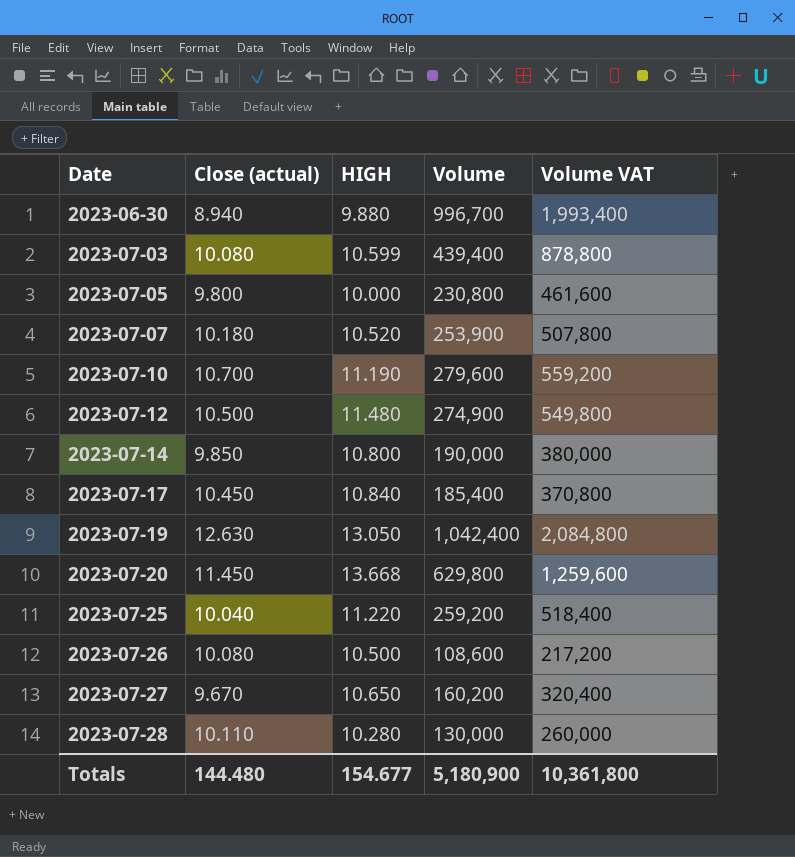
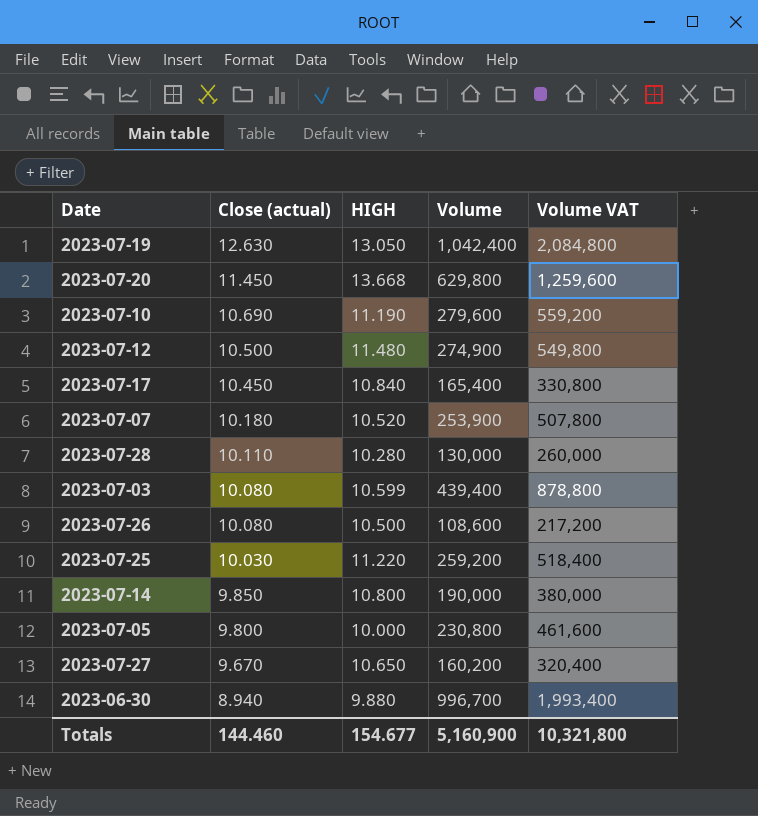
row order: Date ascending -> Close (actual) descending
2023-07-10 | Close (actual): 10.700 -> 10.690
2023-07-17 | Volume: 185,400 -> 165,400
2023-07-17 | Volume VAT: 370,800 -> 330,800
2023-07-25 | Close (actual): 10.040 -> 10.030
Totals | Close (actual): 144.480 -> 144.460
Totals | Volume: 5,180,900 -> 5,160,900
Totals | Volume VAT: 10,361,800 -> 10,321,800

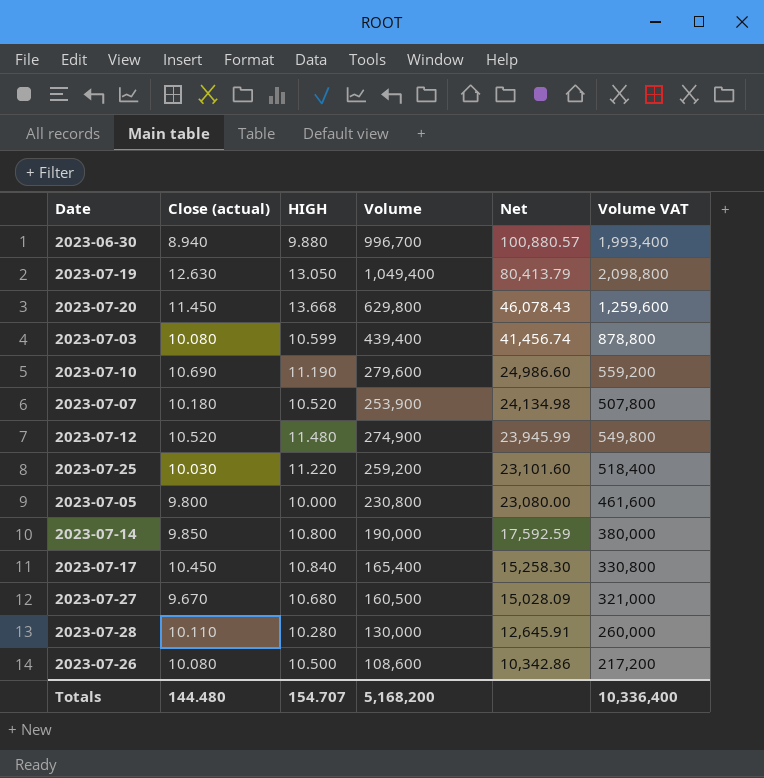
row order: Close (actual) descending -> Net descending
column Net | formula: none -> [Volume] / [HIGH]
2023-07-19 | Volume: 1,042,400 -> 1,049,400
2023-07-19 | Volume VAT: 2,084,800 -> 2,098,800
2023-07-12 | Close (actual): 10.500 -> 10.520
2023-07-27 | HIGH: 10.650 -> 10.680
2023-07-27 | Volume: 160,200 -> 160,500
2023-07-27 | Volume VAT: 320,400 -> 321,000
Totals | Close (actual): 144.460 -> 144.480
Totals | HIGH: 154.677 -> 154.707
Totals | Volume: 5,160,900 -> 5,168,200
Totals | Volume VAT: 10,321,800 -> 10,336,400

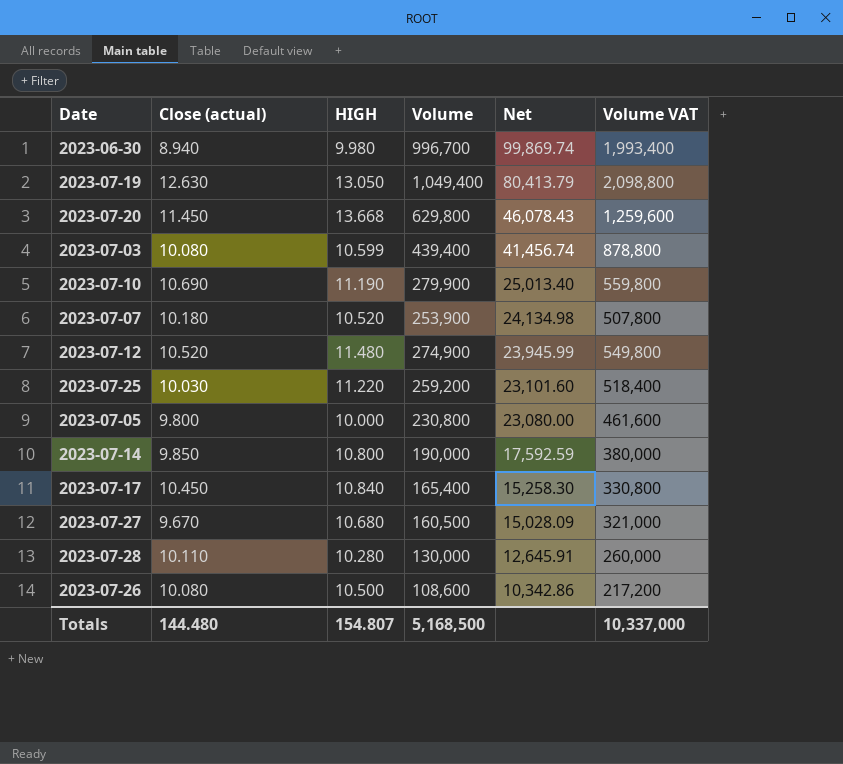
2023-06-30 | HIGH: 9.880 -> 9.980
2023-06-30 | Net: 100,880.57 -> 99,869.74
2023-07-10 | Volume: 279,600 -> 279,900
2023-07-10 | Net: 24,986.60 -> 25,013.40
2023-07-10 | Volume VAT: 559,200 -> 559,800
Totals | HIGH: 154.707 -> 154.807
Totals | Volume: 5,168,200 -> 5,168,500
Totals | Volume VAT: 10,336,400 -> 10,337,000

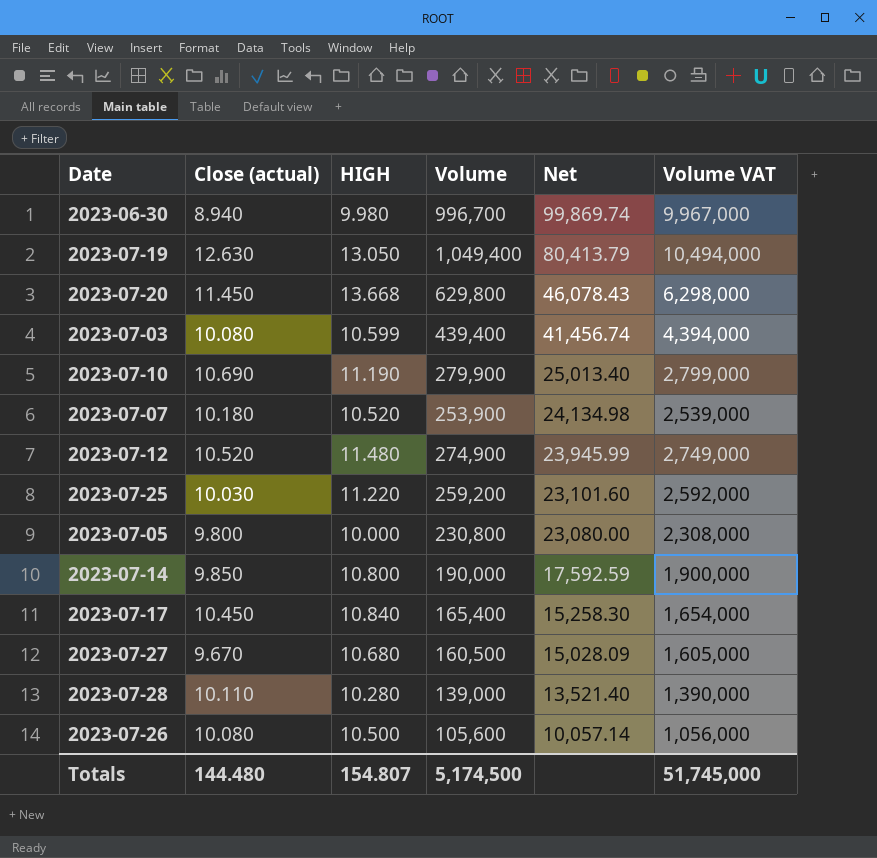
column Volume VAT | formula: [Volume] * 2 -> [Volume] * 10
2023-07-28 | Volume: 130,000 -> 139,000
2023-07-28 | Net: 12,645.91 -> 13,521.40
2023-07-26 | Volume: 108,600 -> 105,600
2023-07-26 | Net: 10,342.86 -> 10,057.14
Totals | Volume: 5,168,500 -> 5,174,500
Totals | Volume VAT: 10,337,000 -> 51,745,000

